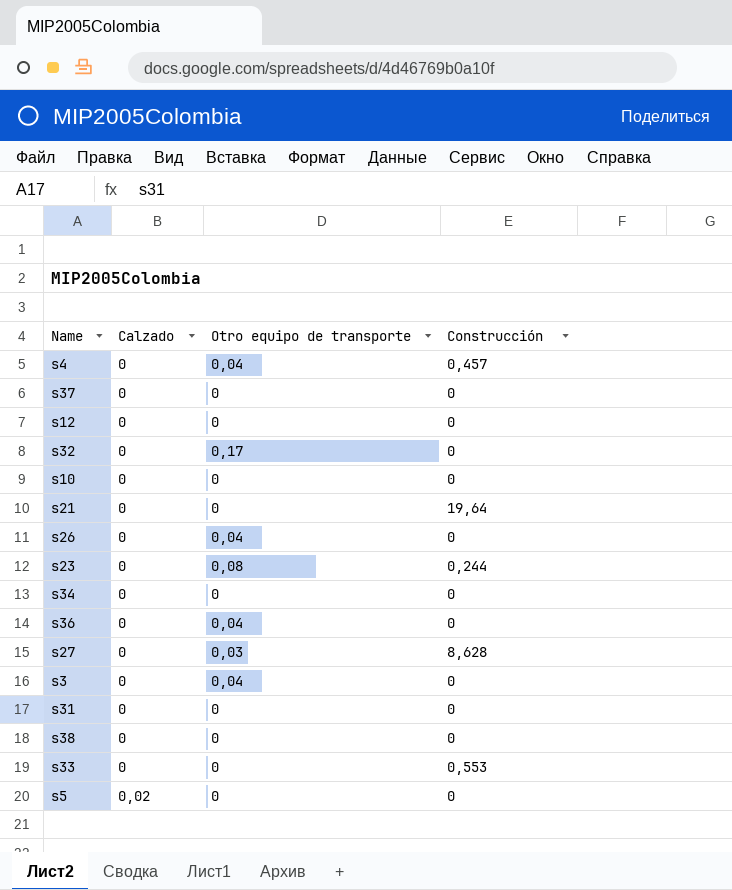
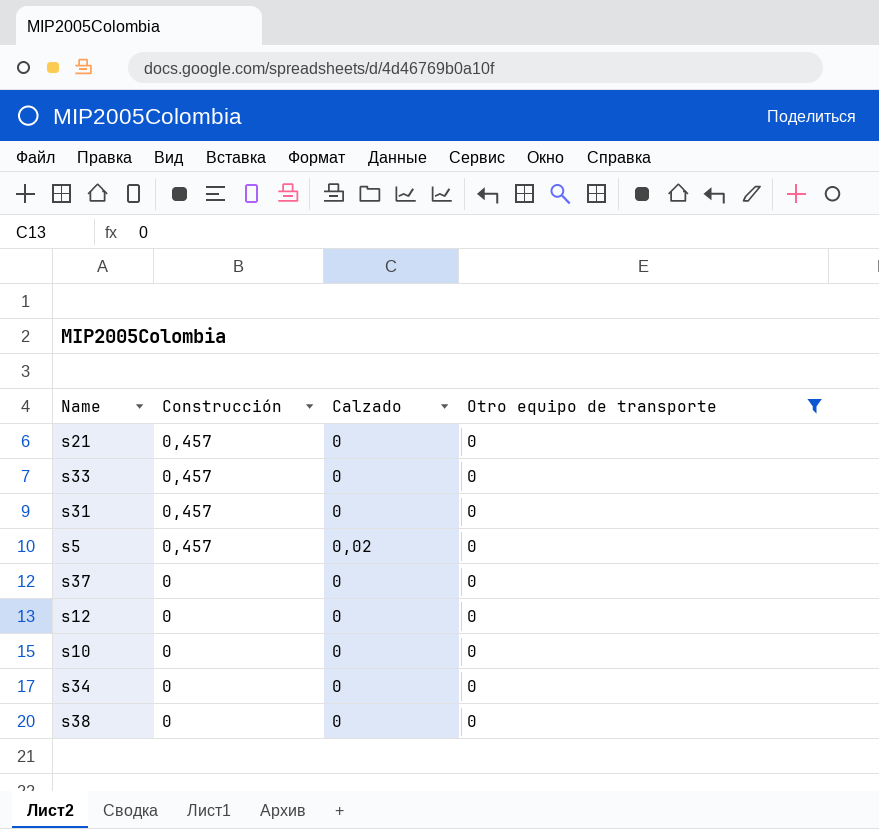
filter: none -> Otro equipo de transporte = 0
row order: Calzado ascending -> Construcción descending
column Construcción | position: 4 -> 2
s21 | Construcción: 19,64 -> 0,457
s33 | Construcción: 0,553 -> 0,457
s31 | Construcción: 0 -> 0,457
s5 | Construcción: 0 -> 0,457

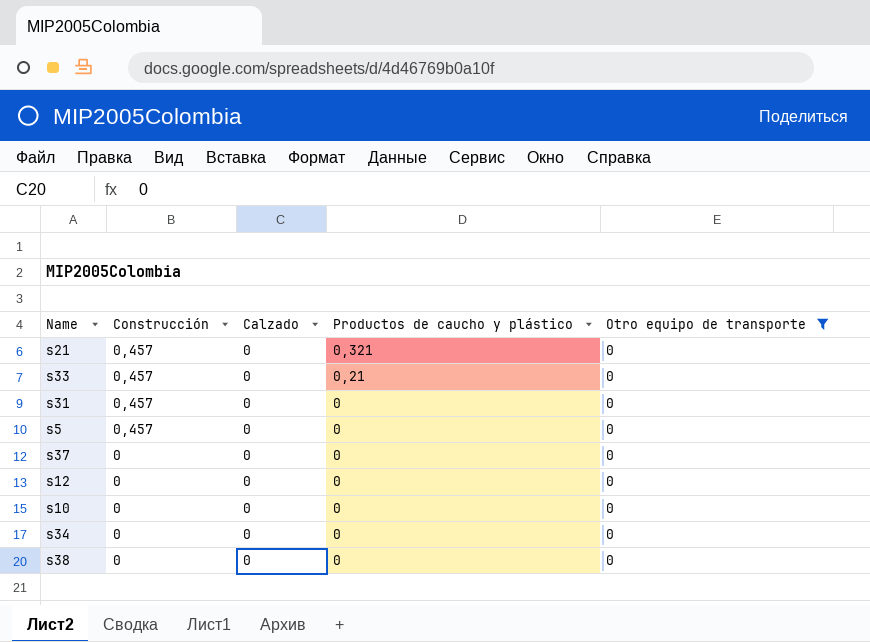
column Productos de caucho y plástico | position: none -> 4
s5 | Calzado: 0,02 -> 0

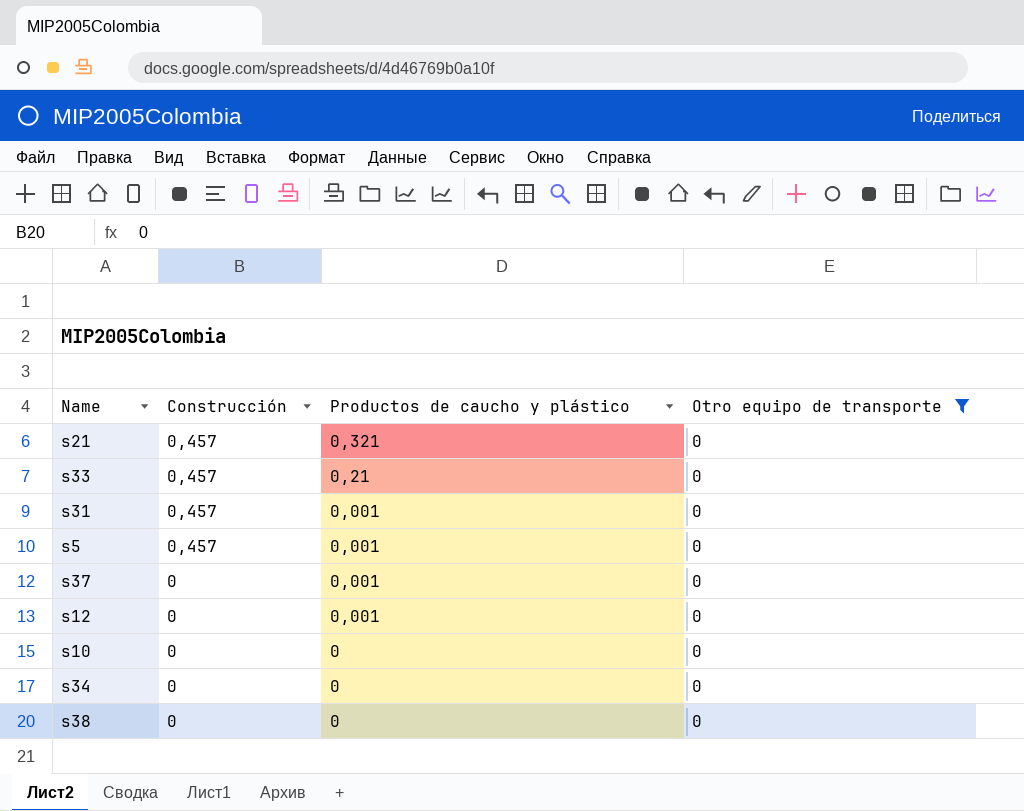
column Calzado | position: 3 -> none
s31 | Productos de caucho y plástico: 0 -> 0,001
s5 | Productos de caucho y plástico: 0 -> 0,001
s37 | Productos de caucho y plástico: 0 -> 0,001
s12 | Productos de caucho y plástico: 0 -> 0,001

